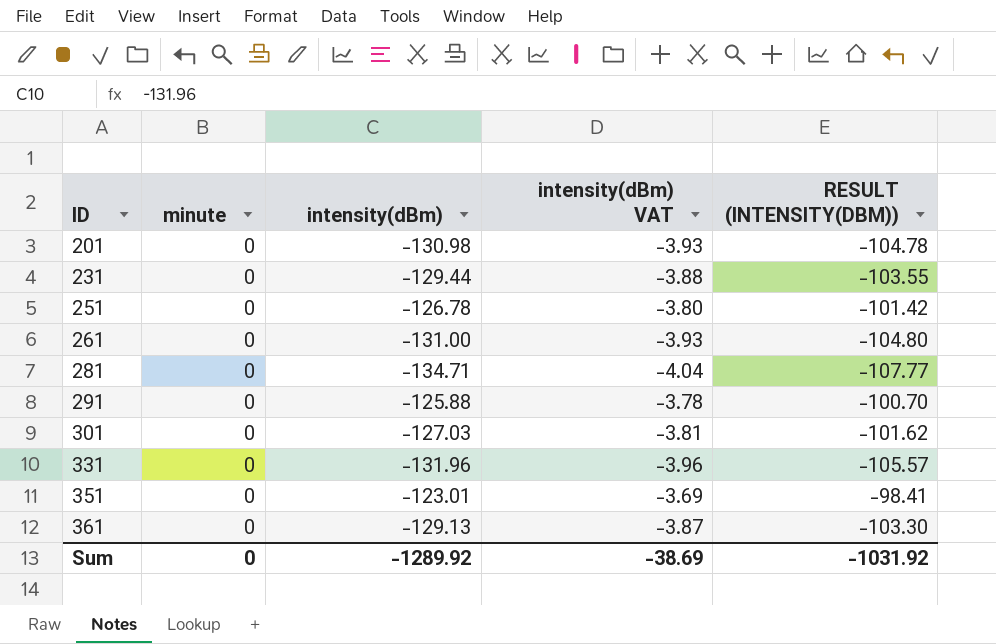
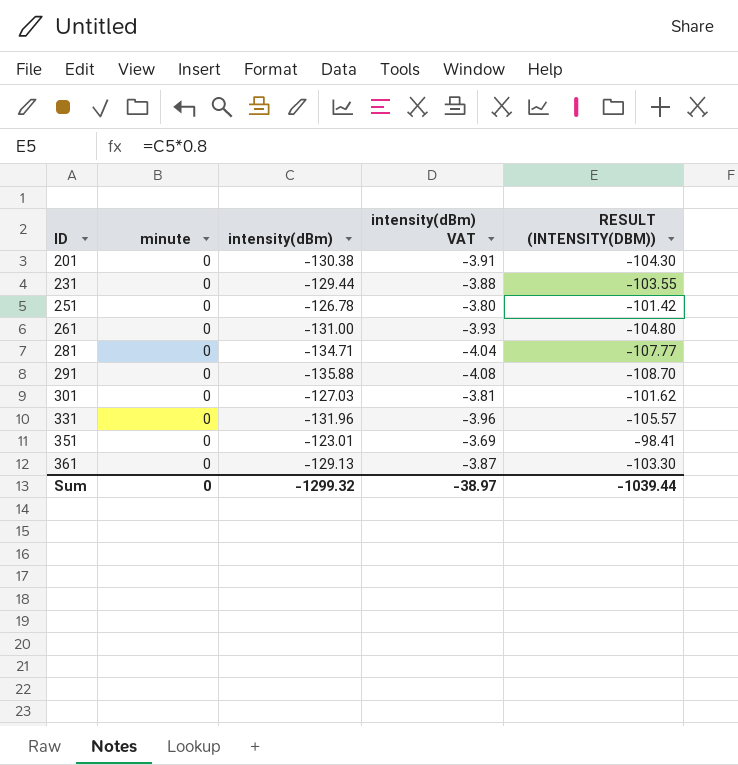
201 | intensity(dBm): -130.98 -> -130.38
201 | intensity(dBm) VAT: -3.93 -> -3.91
201 | RESULT (INTENSITY(DBM)): -104.78 -> -104.30
291 | intensity(dBm): -125.88 -> -135.88
291 | intensity(dBm) VAT: -3.78 -> -4.08
291 | RESULT (INTENSITY(DBM)): -100.70 -> -108.70
Sum | intensity(dBm): -1289.92 -> -1299.32
Sum | intensity(dBm) VAT: -38.69 -> -38.97
Sum | RESULT (INTENSITY(DBM)): -1031.92 -> -1039.44

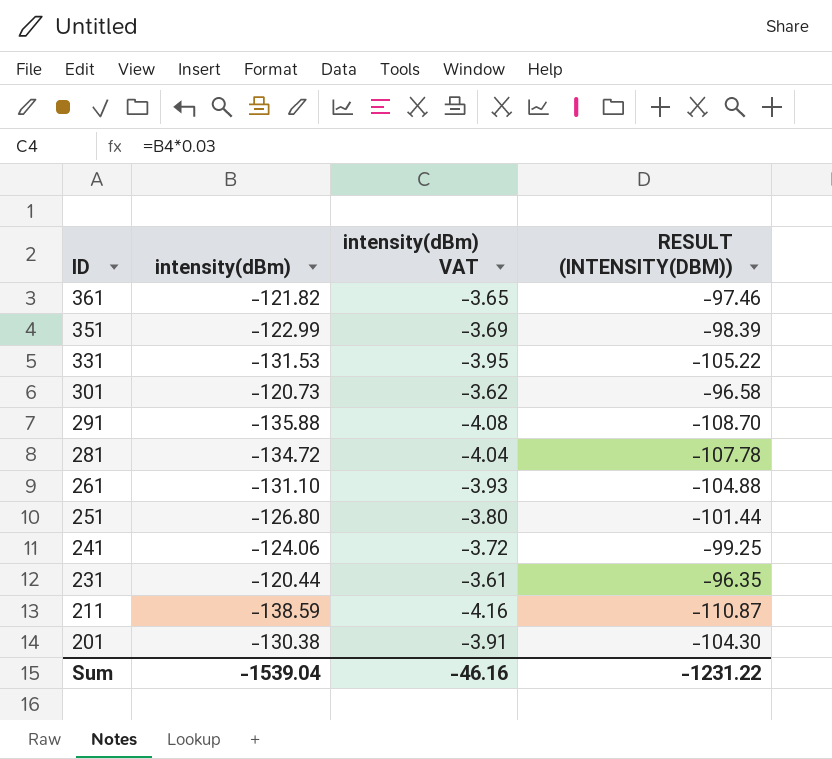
row order: ID ascending -> ID descending
column minute | position: 2 -> none
361 | intensity(dBm): -129.13 -> -121.82
361 | intensity(dBm) VAT: -3.87 -> -3.65
361 | RESULT (INTENSITY(DBM)): -103.30 -> -97.46
351 | intensity(dBm): -123.01 -> -122.99
351 | RESULT (INTENSITY(DBM)): -98.41 -> -98.39
331 | intensity(dBm): -131.96 -> -131.53
331 | intensity(dBm) VAT: -3.96 -> -3.95
331 | RESULT (INTENSITY(DBM)): -105.57 -> -105.22
301 | intensity(dBm): -127.03 -> -120.73
301 | intensity(dBm) VAT: -3.81 -> -3.62
301 | RESULT (INTENSITY(DBM)): -101.62 -> -96.58
281 | intensity(dBm): -134.71 -> -134.72
281 | RESULT (INTENSITY(DBM)): -107.77 -> -107.78
261 | intensity(dBm): -131.00 -> -131.10
261 | RESULT (INTENSITY(DBM)): -104.80 -> -104.88
251 | intensity(dBm): -126.78 -> -126.80
251 | RESULT (INTENSITY(DBM)): -101.42 -> -101.44
row 241: none -> -124.06 | -3.72 | -99.25
231 | intensity(dBm): -129.44 -> -120.44
231 | intensity(dBm) VAT: -3.88 -> -3.61
231 | RESULT (INTENSITY(DBM)): -103.55 -> -96.35
row 211: none -> -138.59 | -4.16 | -110.87
Sum | intensity(dBm): -1299.32 -> -1539.04
Sum | intensity(dBm) VAT: -38.97 -> -46.16
Sum | RESULT (INTENSITY(DBM)): -1039.44 -> -1231.22

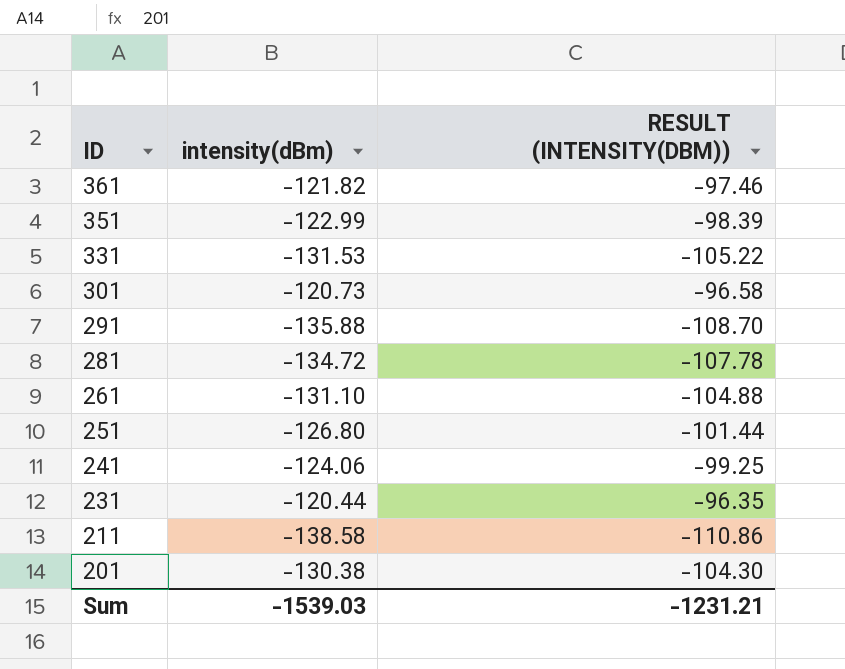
column intensity(dBm) VAT | formula: [intensity(dBm)] * 0.03 -> none
211 | intensity(dBm): -138.59 -> -138.58
211 | RESULT (INTENSITY(DBM)): -110.87 -> -110.86
Sum | intensity(dBm): -1539.04 -> -1539.03
Sum | RESULT (INTENSITY(DBM)): -1231.22 -> -1231.21

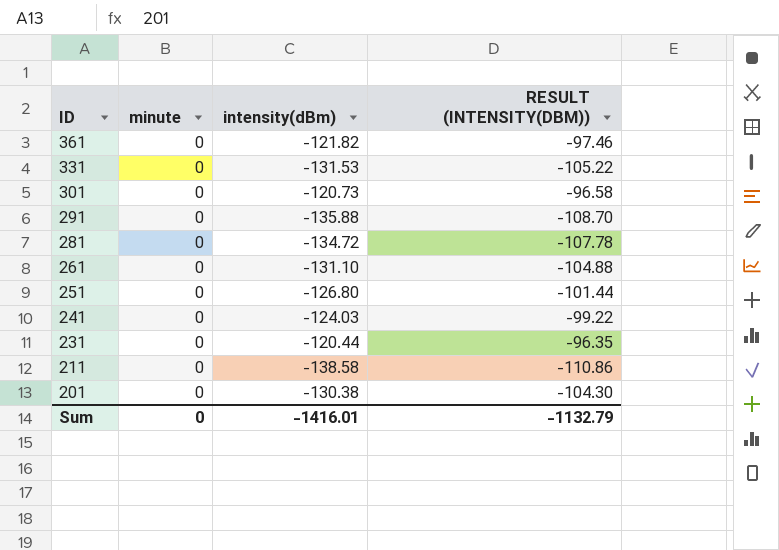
column minute | position: none -> 2
row 351: -122.99 | -98.39 -> none
241 | intensity(dBm): -124.06 -> -124.03
241 | RESULT (INTENSITY(DBM)): -99.25 -> -99.22
Sum | intensity(dBm): -1539.03 -> -1416.01
Sum | RESULT (INTENSITY(DBM)): -1231.21 -> -1132.79

